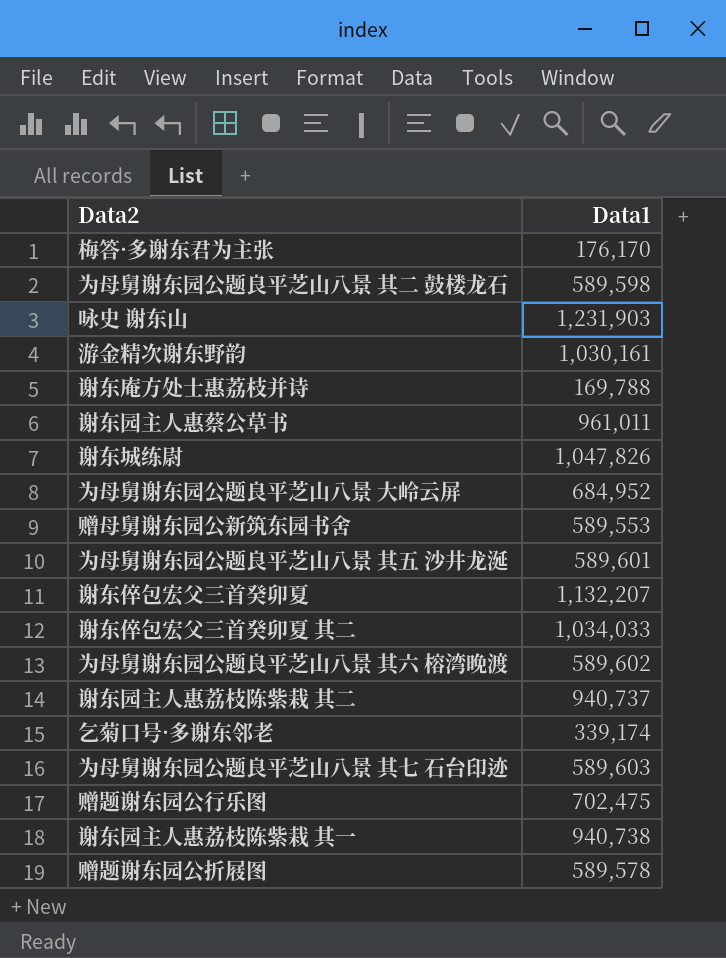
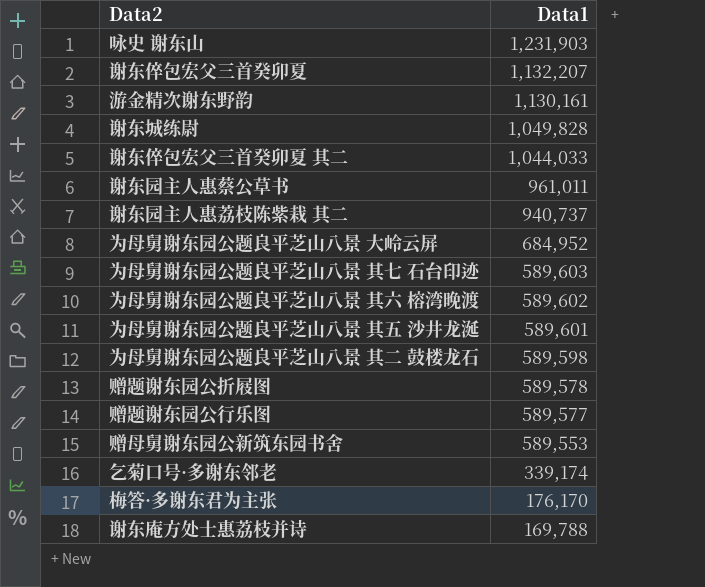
row order: none -> Data1 descending
row 谢东园主人惠荔枝陈紫栽 其一: 940,738 -> none
游金精次谢东野韵 | Data1: 1,030,161 -> 1,130,161
谢东城练尉 | Data1: 1,047,826 -> 1,049,828
谢东倅包宏父三首癸卯夏 其二 | Data1: 1,034,033 -> 1,044,033
赠题谢东园公行乐图 | Data1: 702,475 -> 589,577

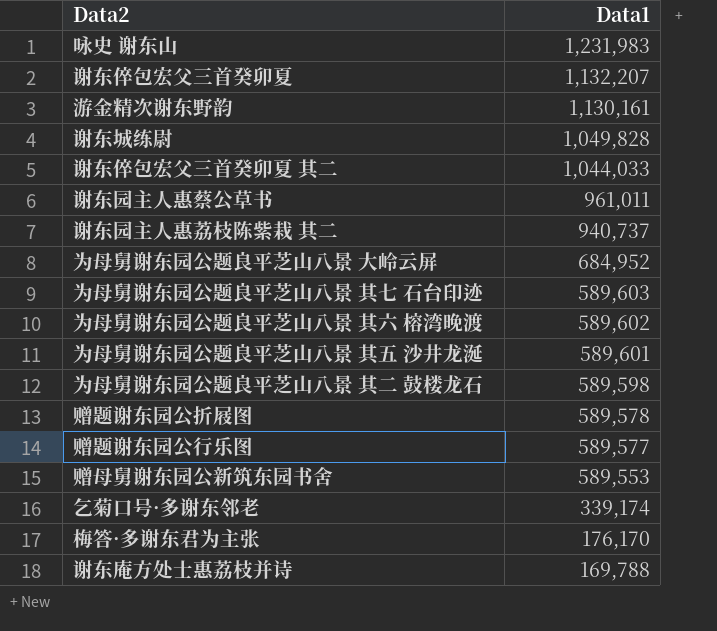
咏史 谢东山 | Data1: 1,231,903 -> 1,231,983

